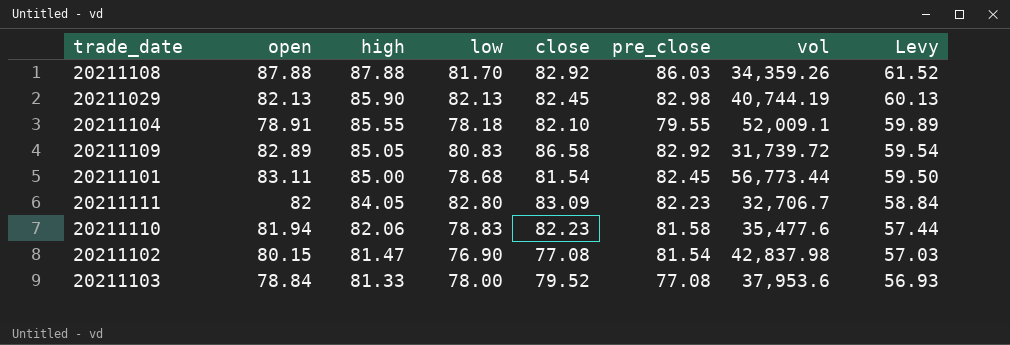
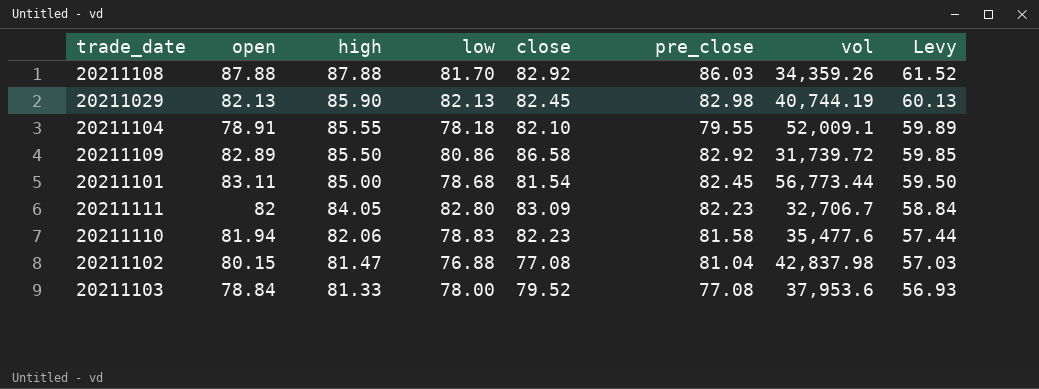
20211109 | high: 85.05 -> 85.50
20211109 | low: 80.83 -> 80.86
20211109 | Levy: 59.54 -> 59.85
20211102 | low: 76.90 -> 76.88
20211102 | pre_close: 81.54 -> 81.04

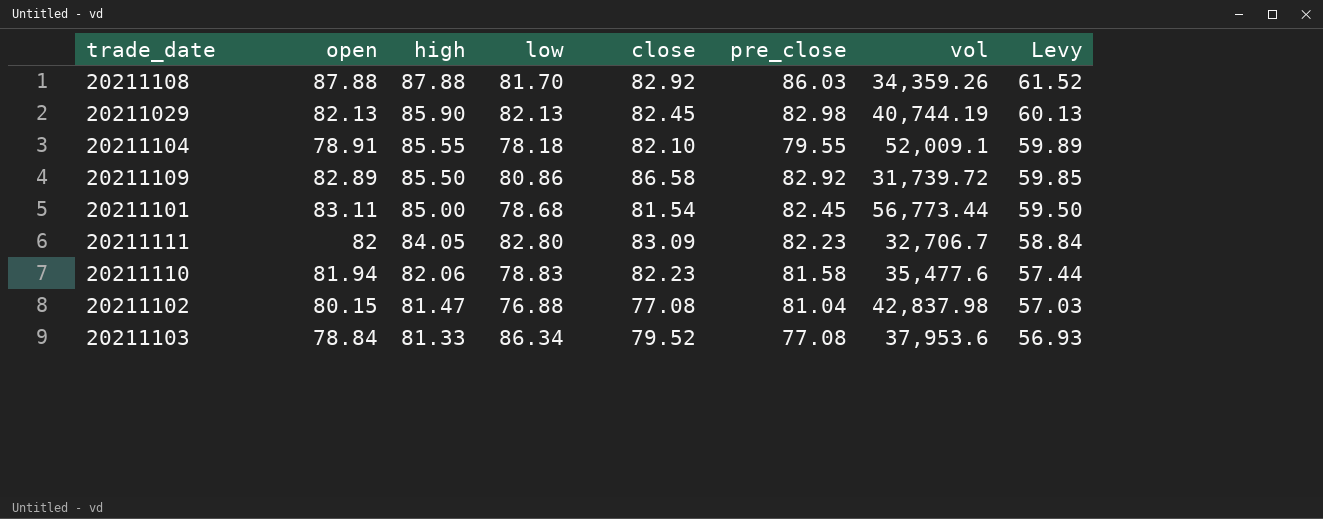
20211103 | low: 78.00 -> 86.34

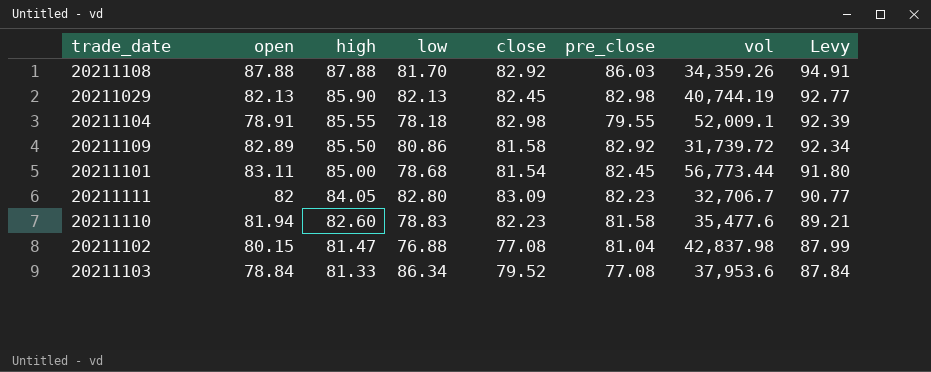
column Levy | formula: [high] * 0.7 -> [high] * 1.08
20211104 | close: 82.10 -> 82.98
20211109 | close: 86.58 -> 81.58
20211110 | high: 82.06 -> 82.60

